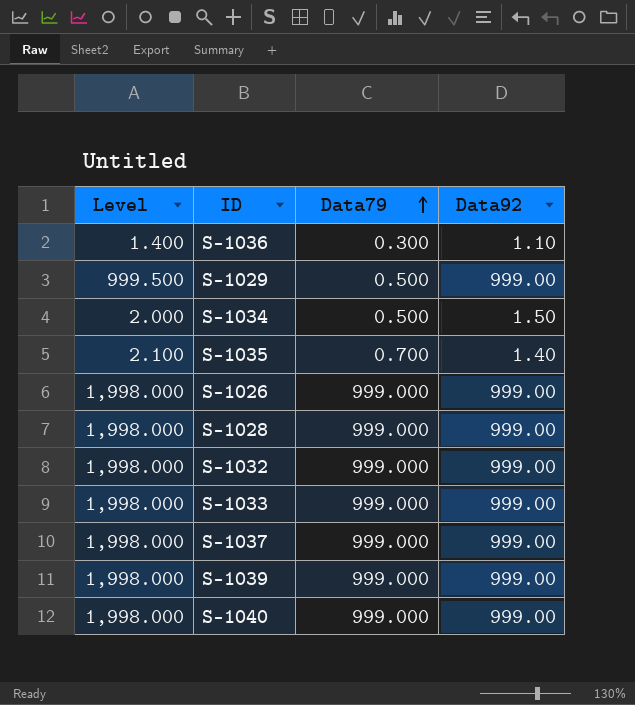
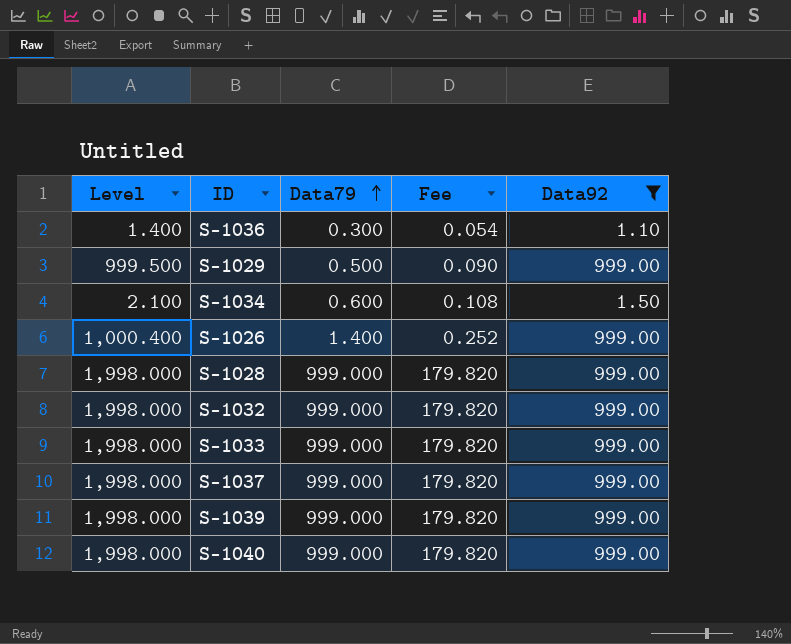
filter: none -> Data92 != 1.40
column Fee | formula: none -> [Data79] * 0.18
S-1034 | Level: 2.000 -> 2.100
S-1034 | Data79: 0.500 -> 0.600
S-1026 | Level: 1,998.000 -> 1,000.400
S-1026 | Data79: 999.000 -> 1.400

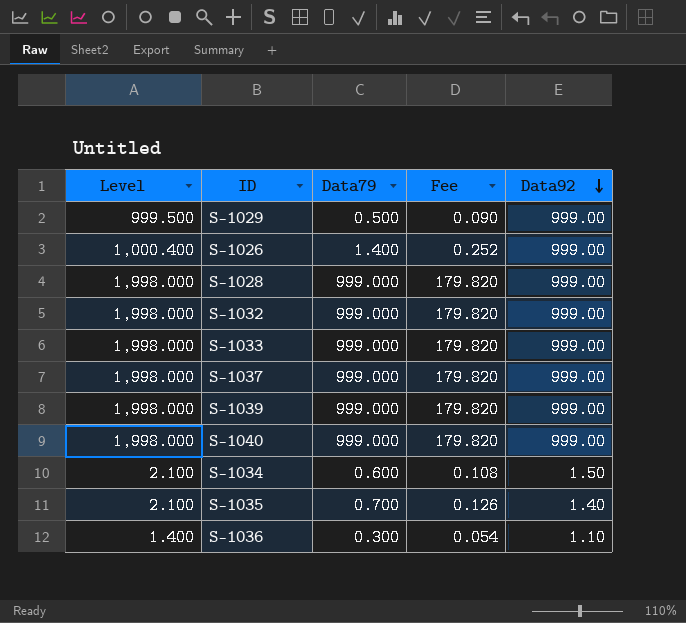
filter: Data92 != 1.40 -> none
row order: Data79 ascending -> Data92 descending

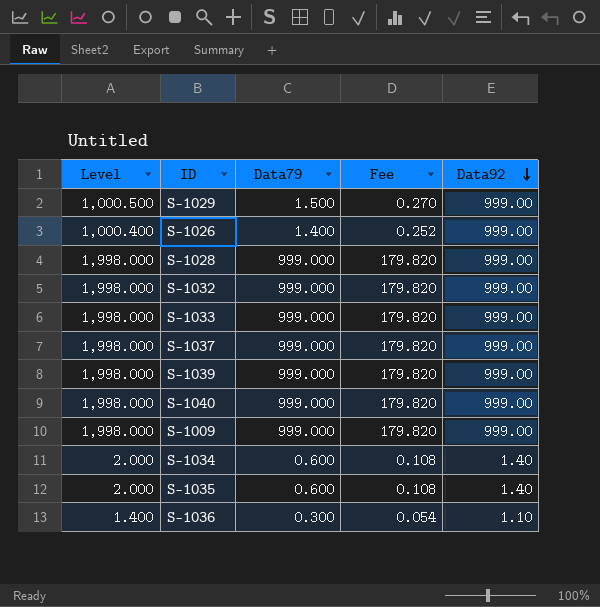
S-1029 | Level: 999.500 -> 1,000.500
S-1029 | Data79: 0.500 -> 1.500
S-1029 | Fee: 0.090 -> 0.270
row S-1009: none -> 1,998.000 | 999.000 | 179.820 | 999.00
S-1034 | Level: 2.100 -> 2.000
S-1034 | Data92: 1.50 -> 1.40
S-1035 | Level: 2.100 -> 2.000
S-1035 | Data79: 0.700 -> 0.600
S-1035 | Fee: 0.126 -> 0.108

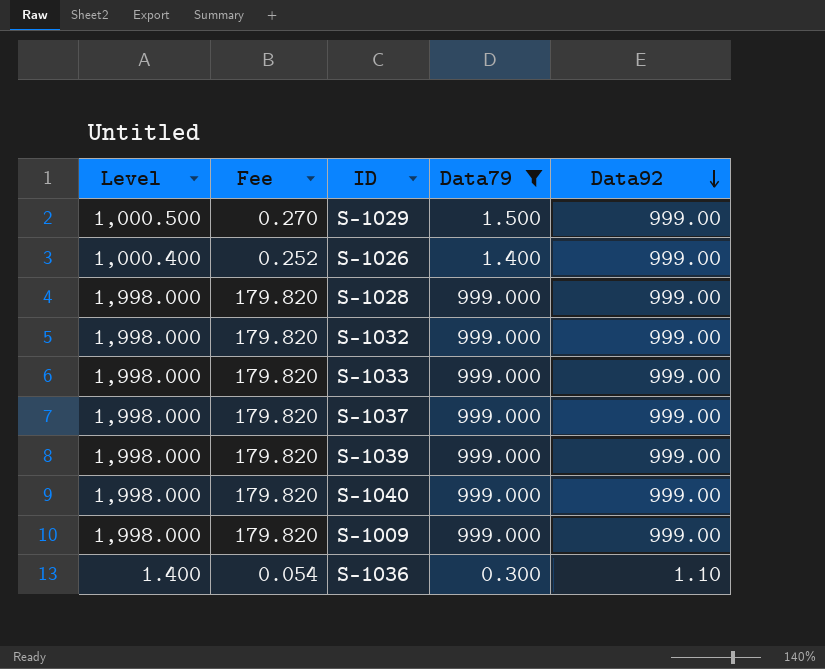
filter: none -> Data79 != 0.600
column Fee | position: 4 -> 2

